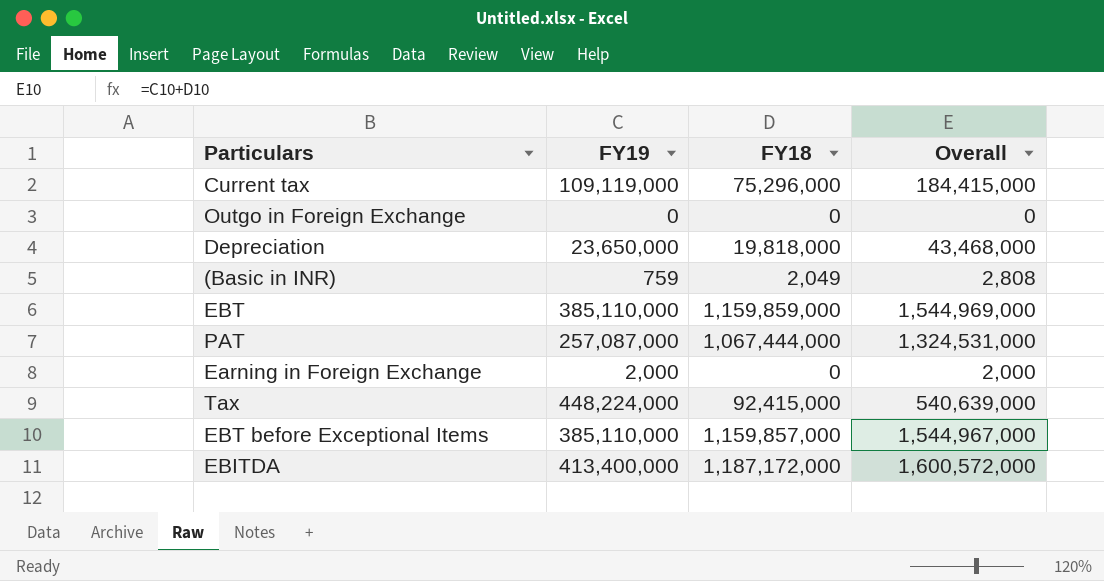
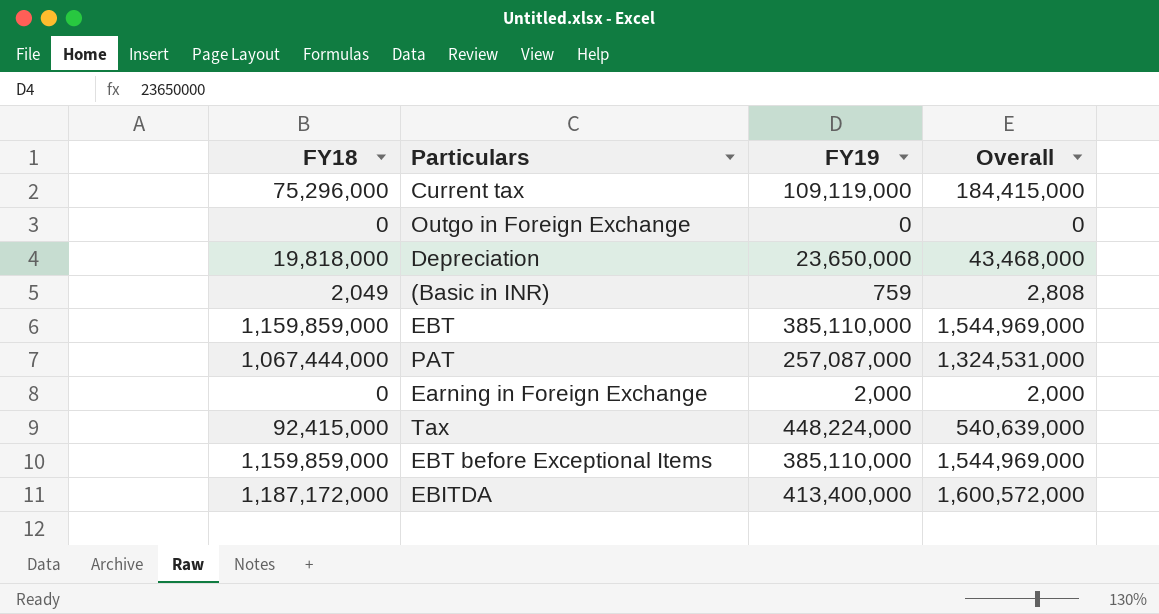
column FY18 | position: 3 -> 1
EBT before Exceptional Items | FY18: 1,159,857,000 -> 1,159,859,000
EBT before Exceptional Items | Overall: 1,544,967,000 -> 1,544,969,000

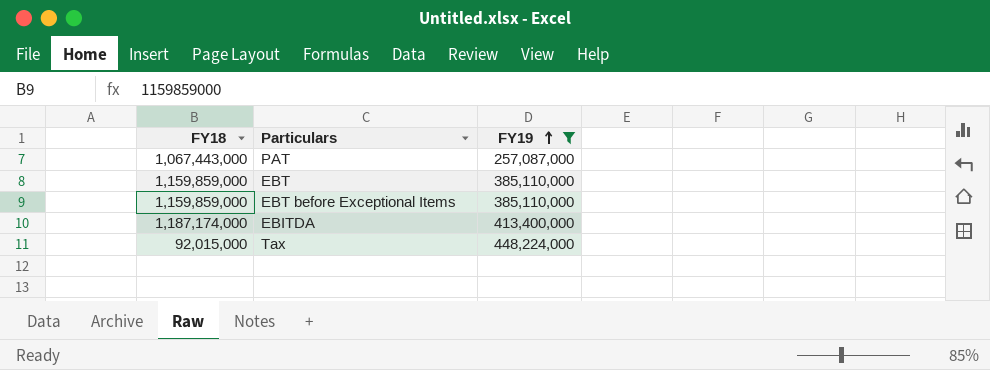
filter: none -> FY19 >= 257,087,000
row order: none -> FY19 ascending
column Overall | formula: [FY18] + [FY19] -> none
PAT | FY18: 1,067,444,000 -> 1,067,443,000
EBITDA | FY18: 1,187,172,000 -> 1,187,174,000
Tax | FY18: 92,415,000 -> 92,015,000

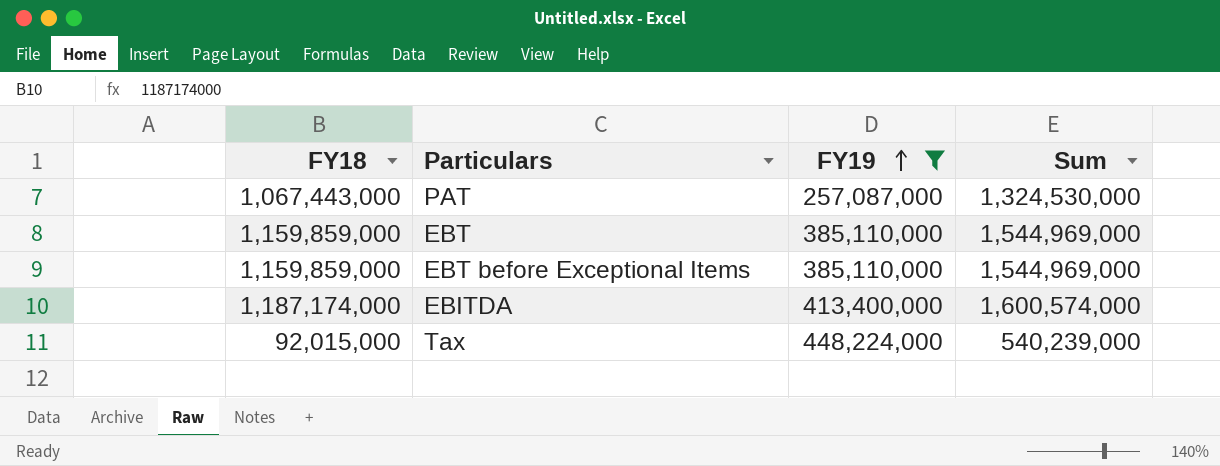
column Sum | formula: none -> [FY18] + [FY19]

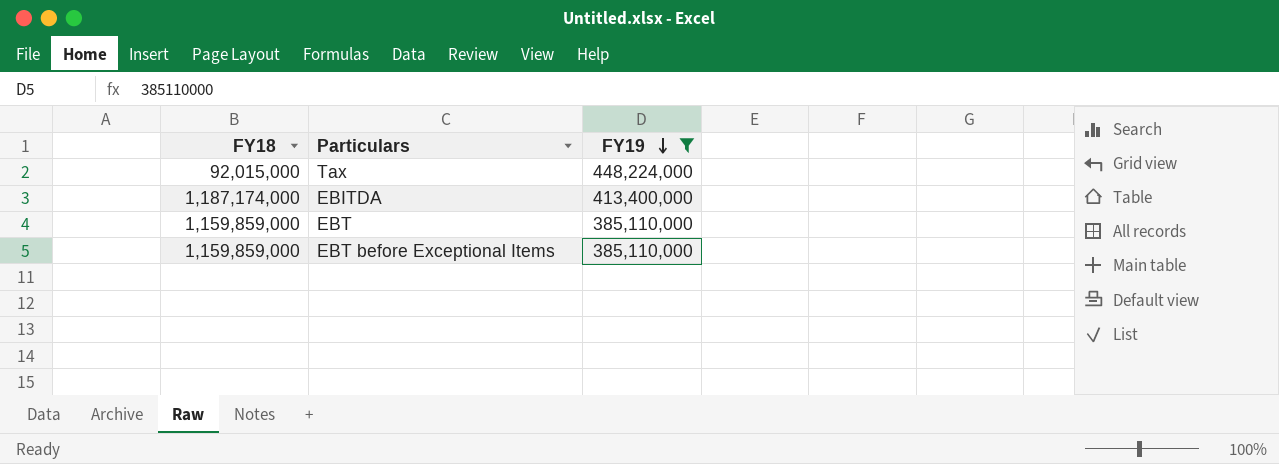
row order: FY19 ascending -> FY19 descending
column Sum | formula: [FY18] + [FY19] -> none
row PAT: 1,067,443,000 | 257,087,000 | 1,324,530,000 -> none

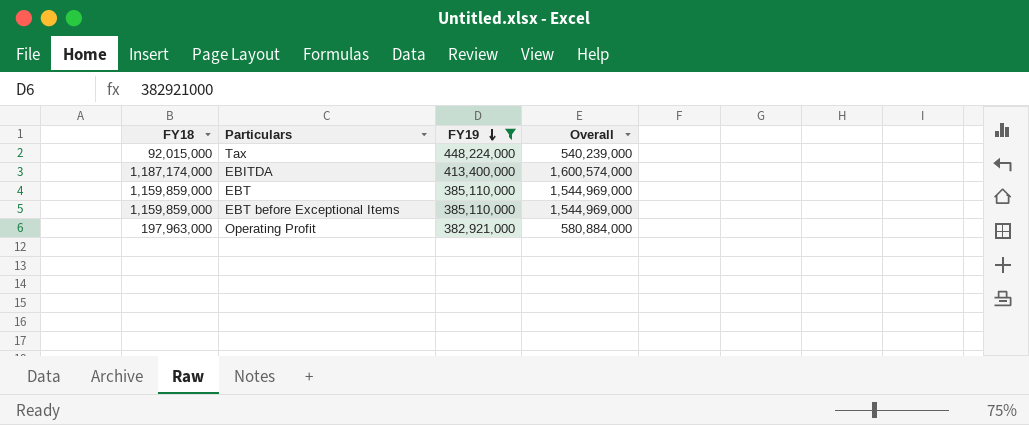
column Overall | formula: none -> [FY18] + [FY19]
row Operating Profit: none -> 197,963,000 | 382,921,000 | 580,884,000

